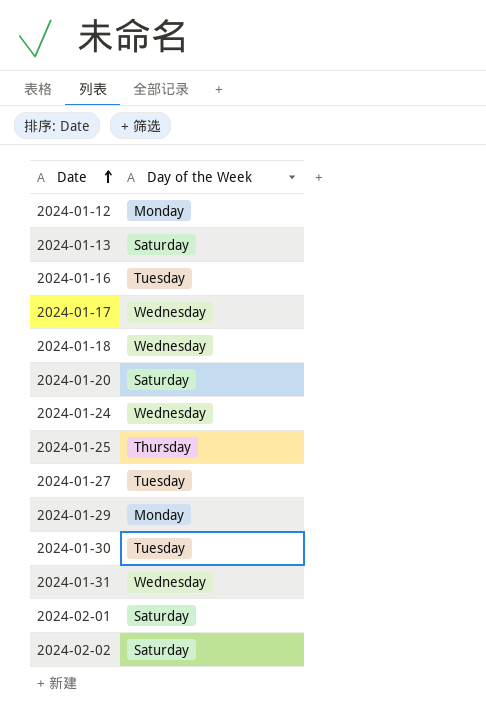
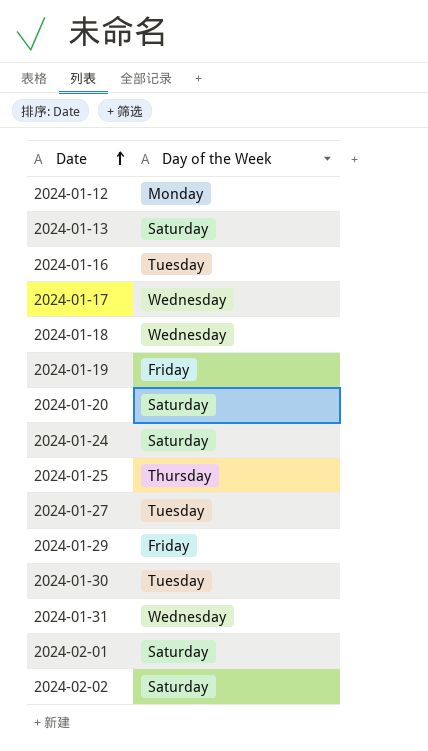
row 2024-01-19: none -> Friday
2024-01-24 | Day of the Week: Wednesday -> Saturday
2024-01-29 | Day of the Week: Monday -> Friday

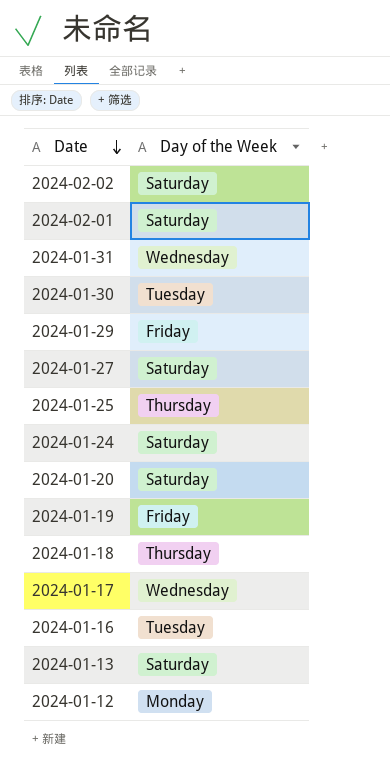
row order: Date ascending -> Date descending
2024-01-27 | Day of the Week: Tuesday -> Saturday
2024-01-18 | Day of the Week: Wednesday -> Thursday

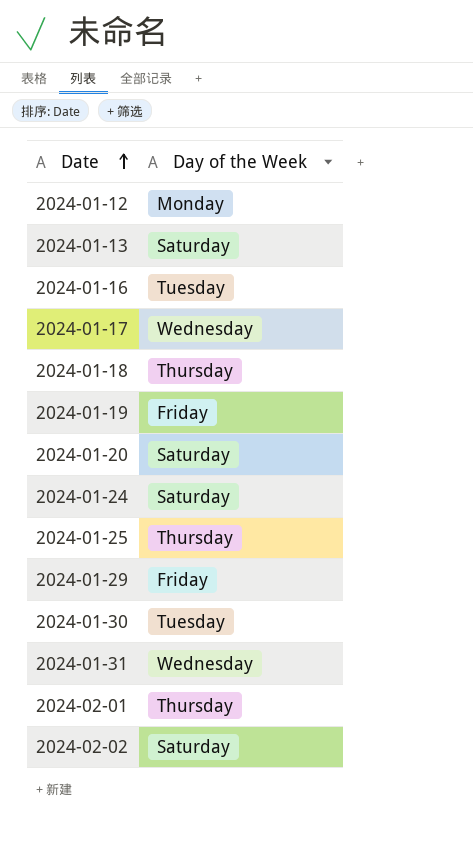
row order: Date descending -> Date ascending
row 2024-01-27: Saturday -> none
2024-02-01 | Day of the Week: Saturday -> Thursday

